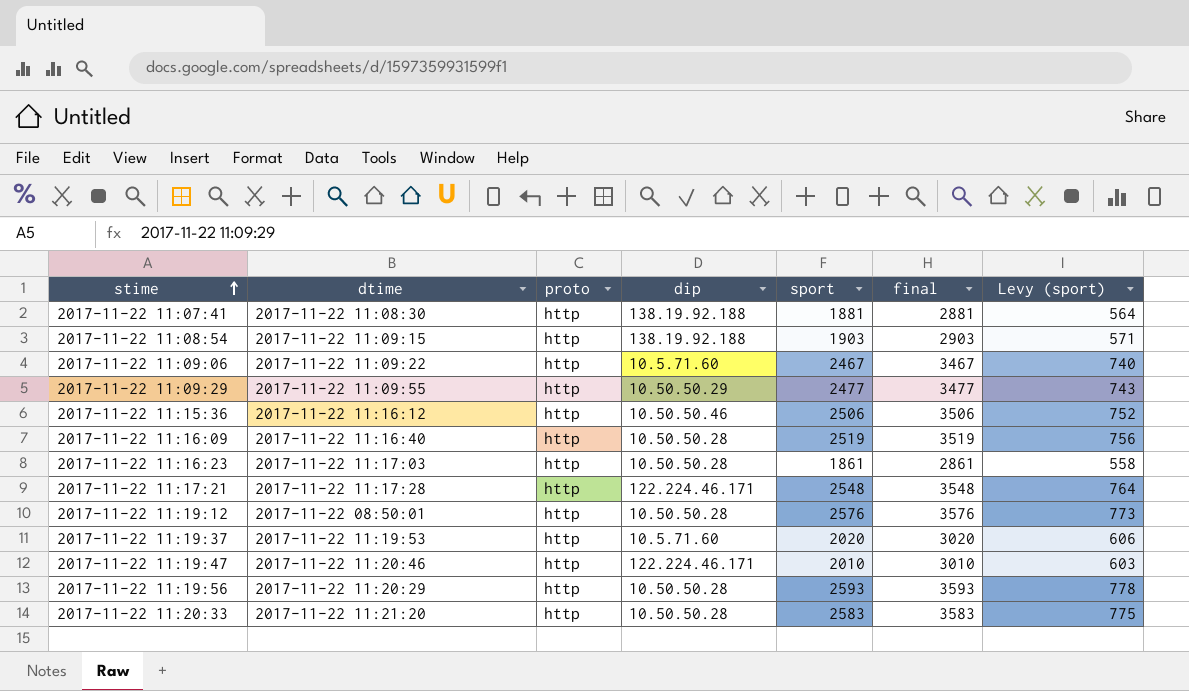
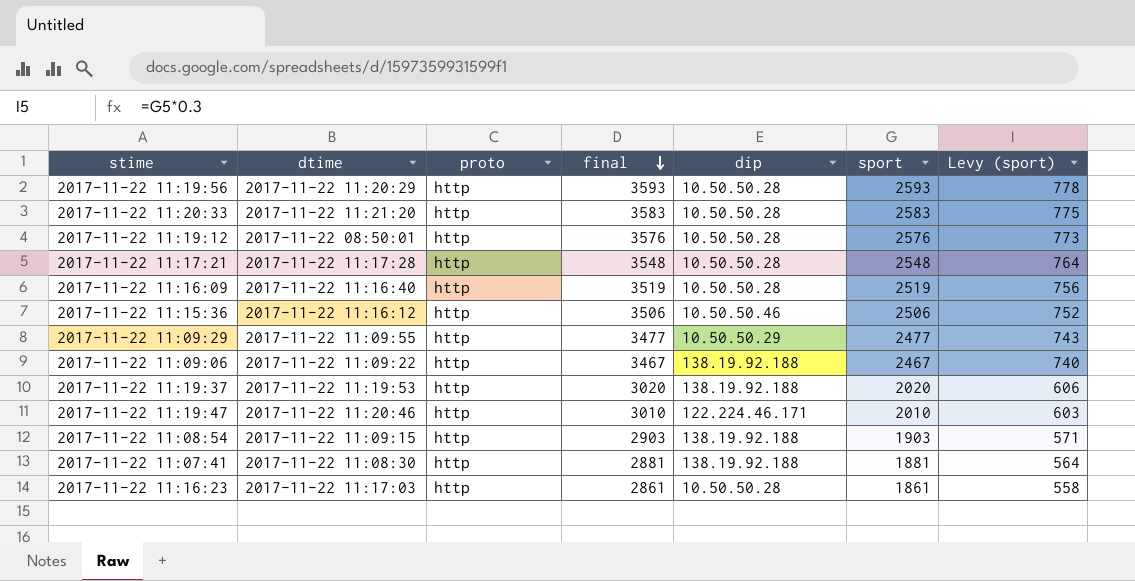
row order: stime ascending -> final descending
column final | position: 6 -> 4
2017-11-22 11:17:21 | dip: 122.224.46.171 -> 10.50.50.28
2017-11-22 11:09:06 | dip: 10.5.71.60 -> 138.19.92.188
2017-11-22 11:19:37 | dip: 10.5.71.60 -> 138.19.92.188

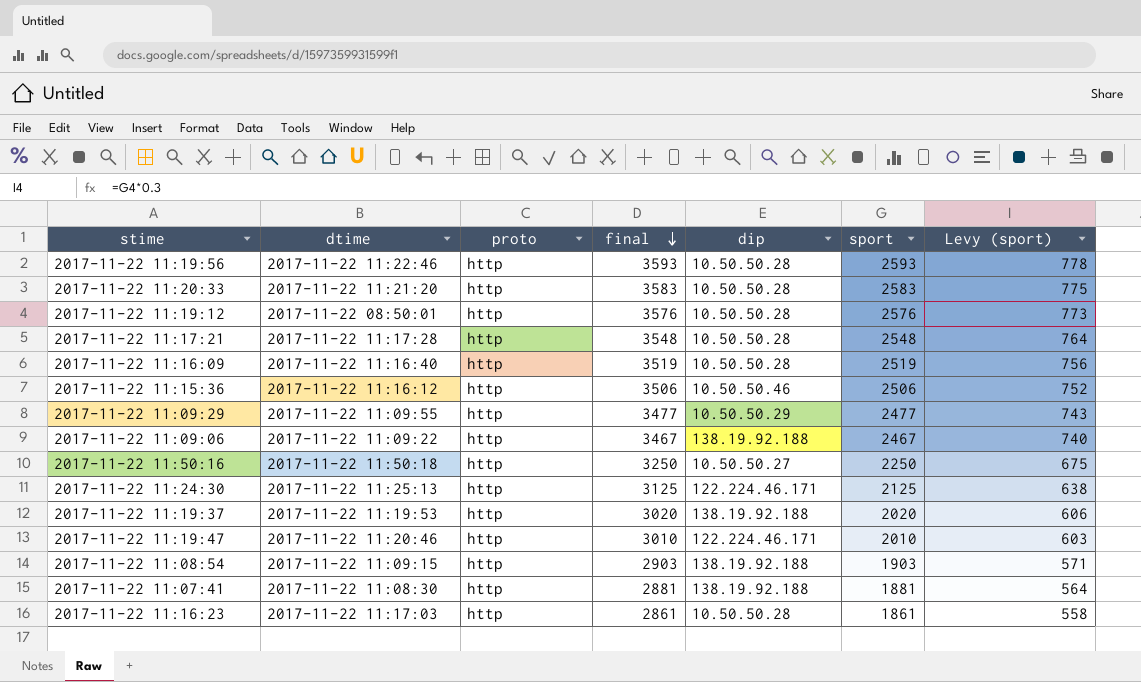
2017-11-22 11:19:56 | dtime: 2017-11-22 11:20:29 -> 2017-11-22 11:22:46
row 2017-11-22 11:50:16: none -> 2017-11-22 11:50:18 | http | 3250 | 10.50.50.27 | 2250 | 675
row 2017-11-22 11:24:30: none -> 2017-11-22 11:25:13 | http | 3125 | 122.224.46.171 | 2125 | 638

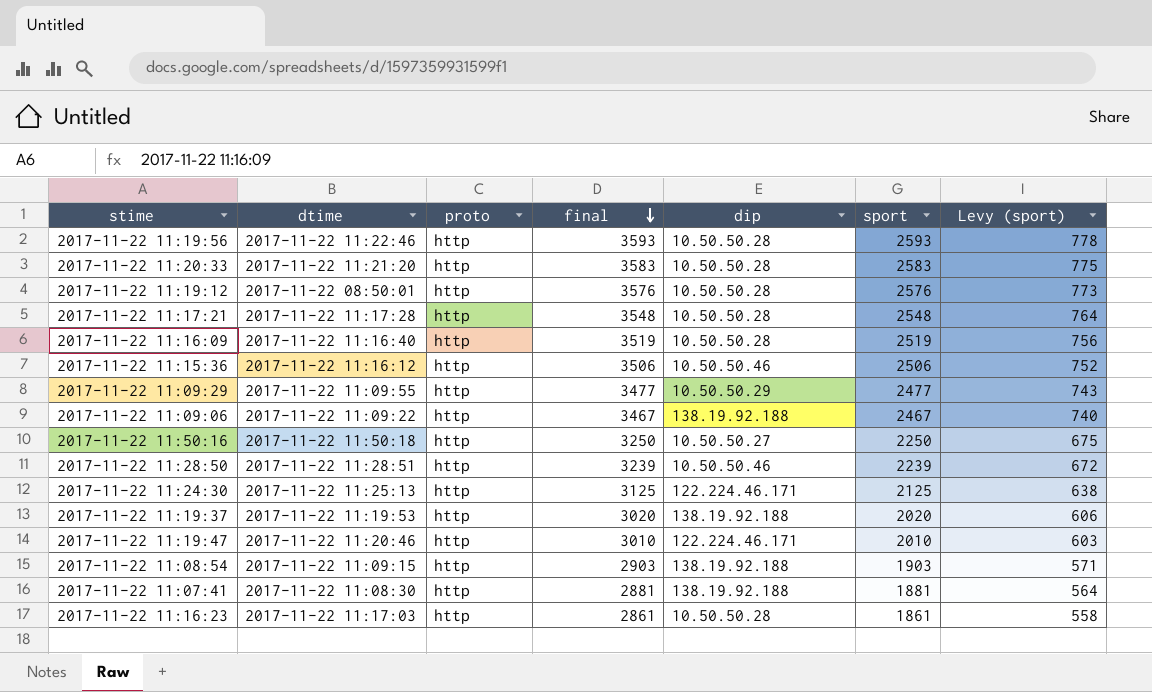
row 2017-11-22 11:28:50: none -> 2017-11-22 11:28:51 | http | 3239 | 10.50.50.46 | 2239 | 672

